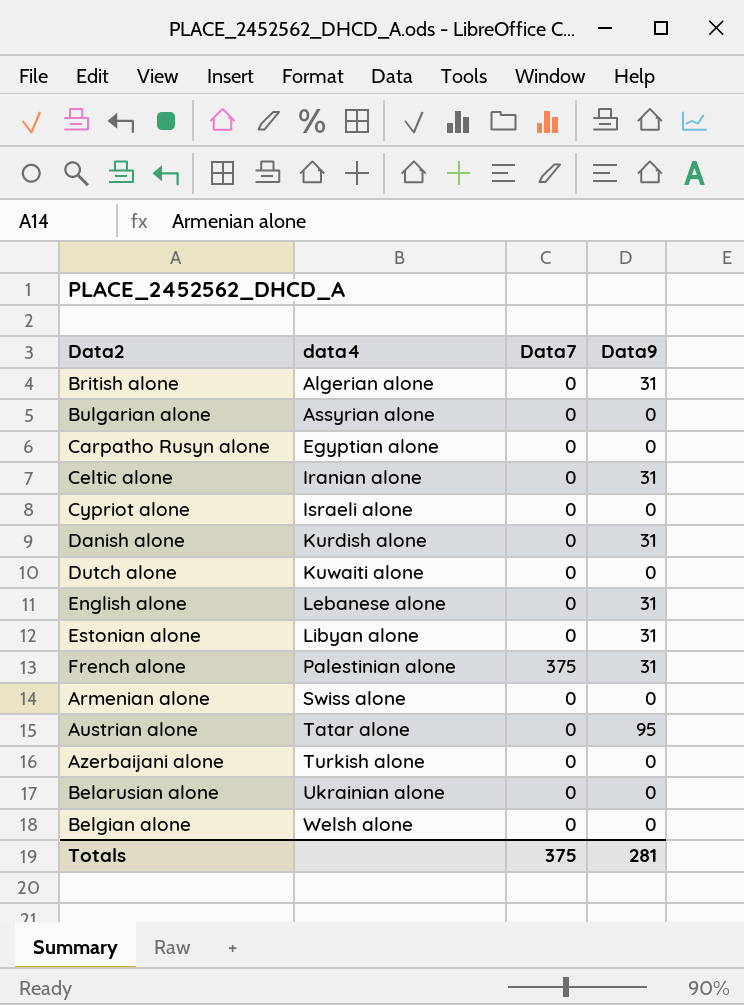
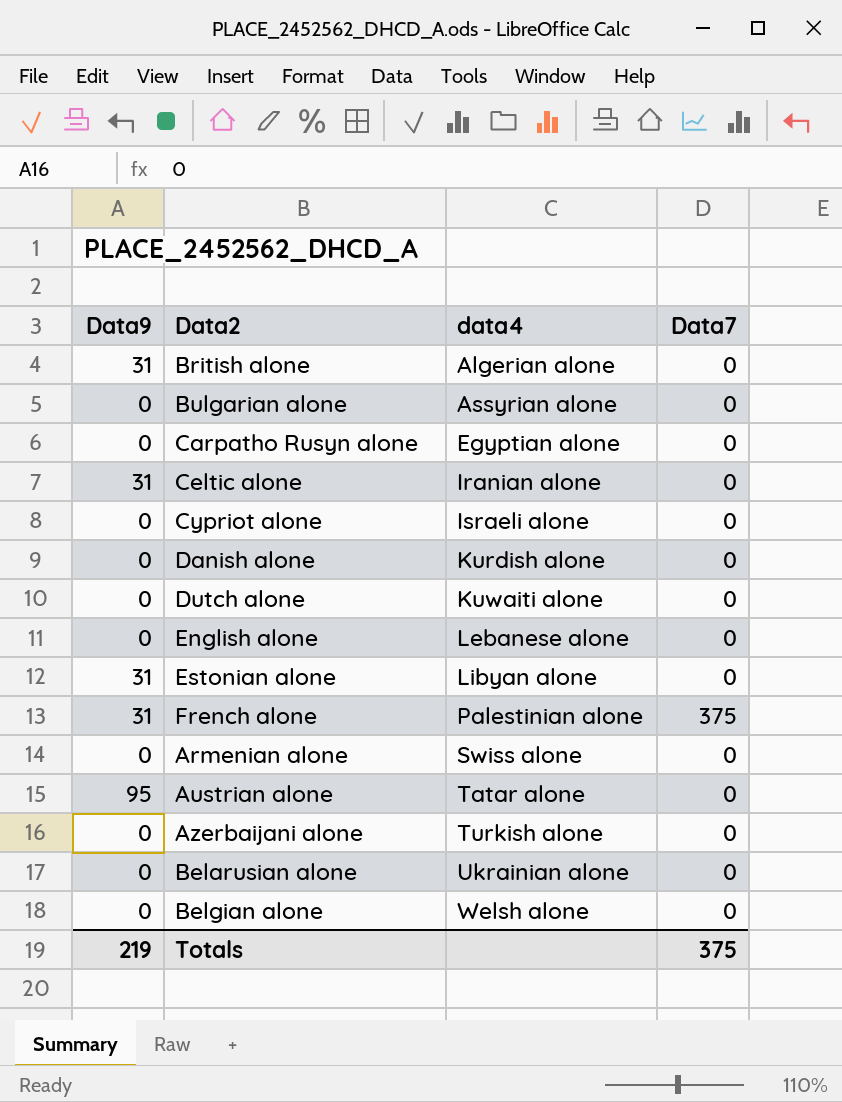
column Data9 | position: 4 -> 1
Danish alone | Data9: 31 -> 0
English alone | Data9: 31 -> 0
Totals | Data9: 281 -> 219

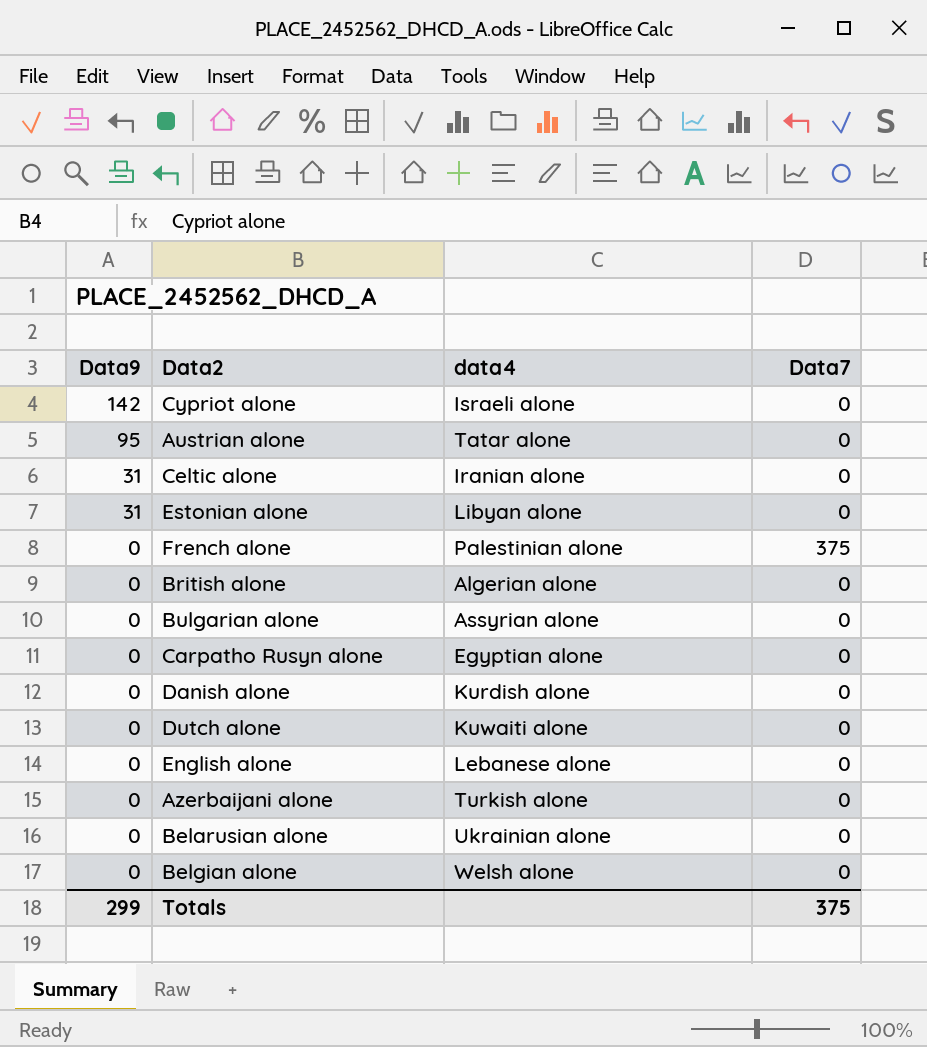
row order: data4 ascending -> Data9 descending
row Armenian alone: 0 | Swiss alone | 0 -> none
Cypriot alone | Data9: 0 -> 142
French alone | Data9: 31 -> 0
British alone | Data9: 31 -> 0
Totals | Data9: 219 -> 299

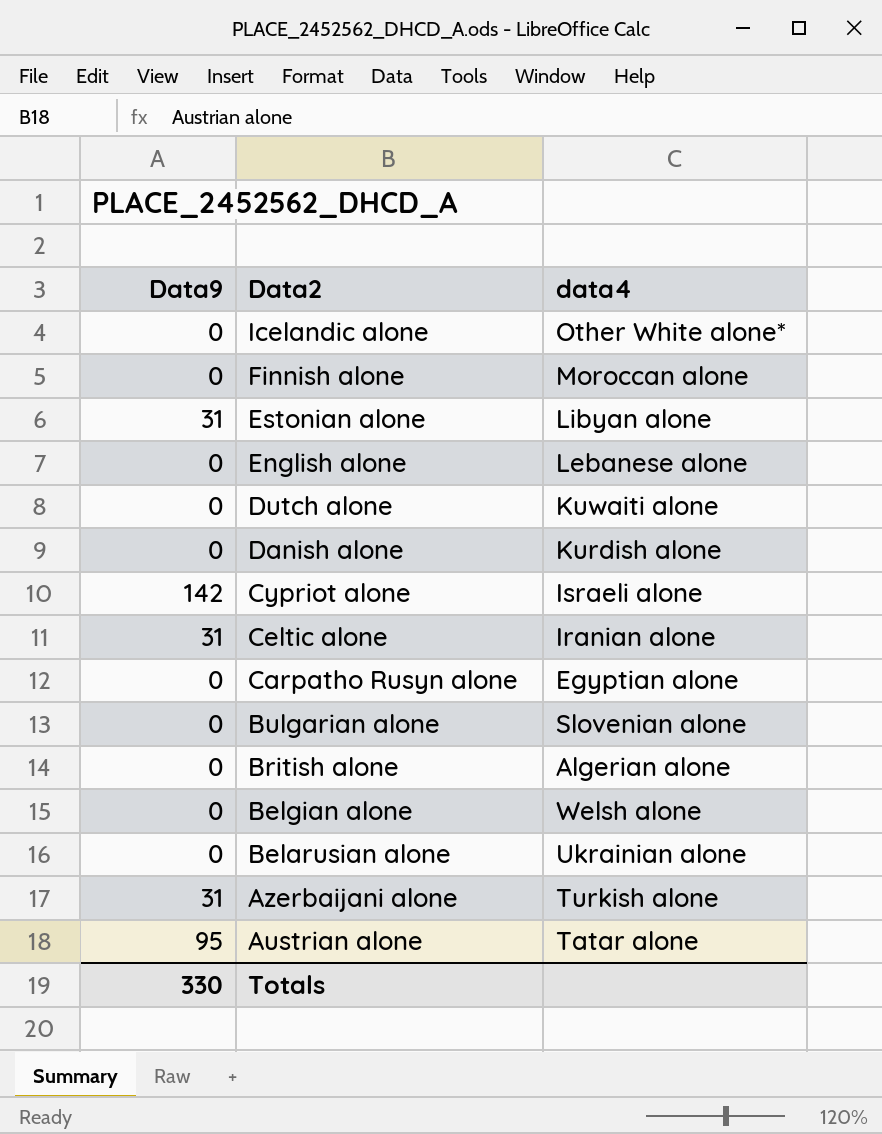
row order: Data9 descending -> Data2 descending
column Data7 | position: 4 -> none
row French alone: 0 | Palestinian alone | 375 -> none
row Icelandic alone: none -> 0 | Other White alone*
row Finnish alone: none -> 0 | Moroccan alone
Bulgarian alone | data4: Assyrian alone -> Slovenian alone
Azerbaijani alone | Data9: 0 -> 31
Totals | Data9: 299 -> 330

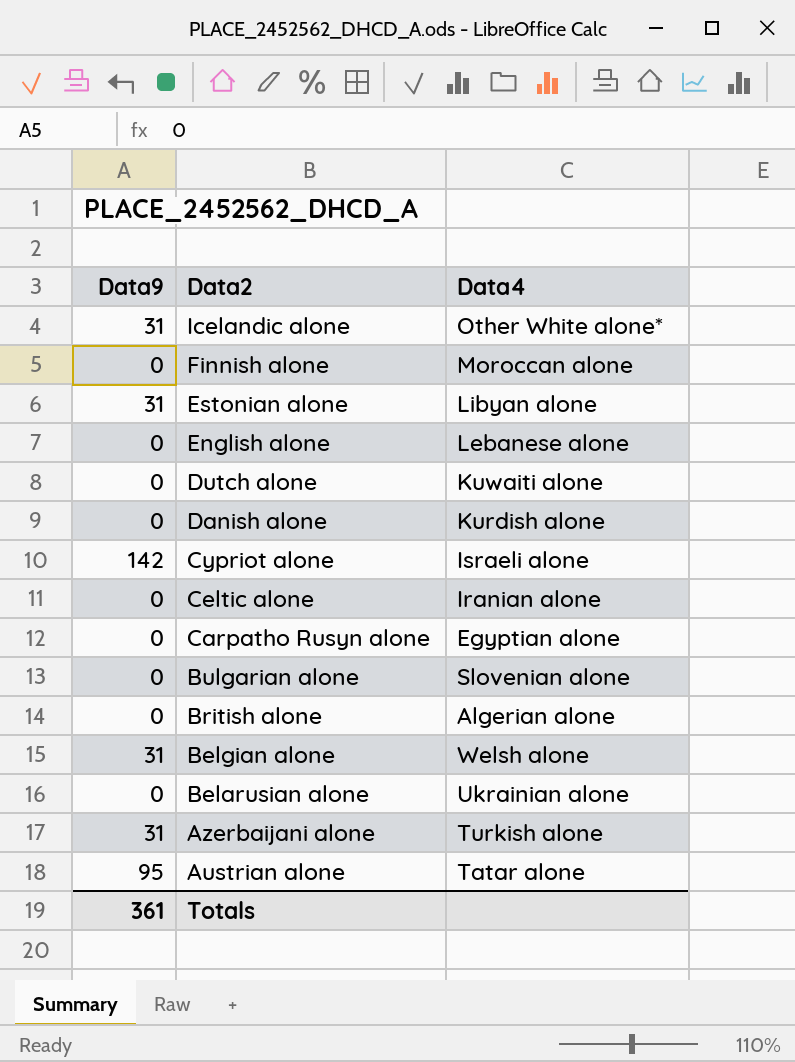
column name: data4 -> Data4
Icelandic alone | Data9: 0 -> 31
Celtic alone | Data9: 31 -> 0
Belgian alone | Data9: 0 -> 31
Totals | Data9: 330 -> 361

